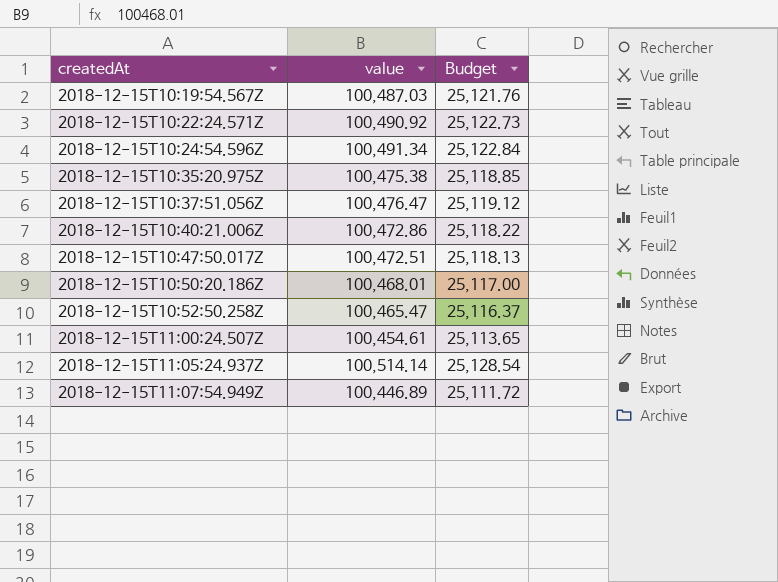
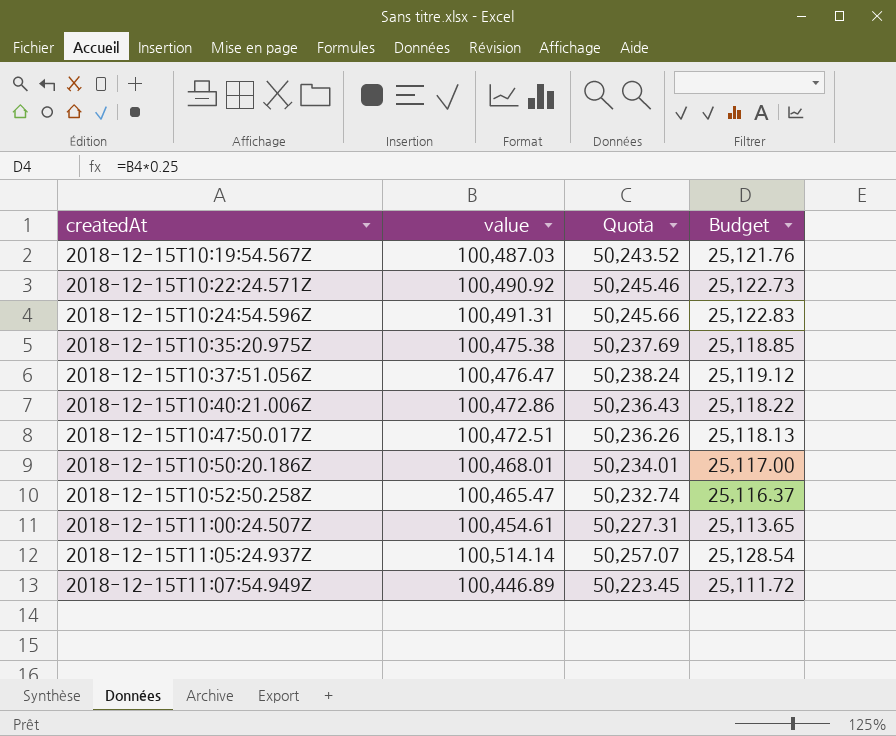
column Quota | formula: none -> [value] * 0.5
2018-12-15T10:24:54.596Z | value: 100,491.34 -> 100,491.31
2018-12-15T10:24:54.596Z | Budget: 25,122.84 -> 25,122.83

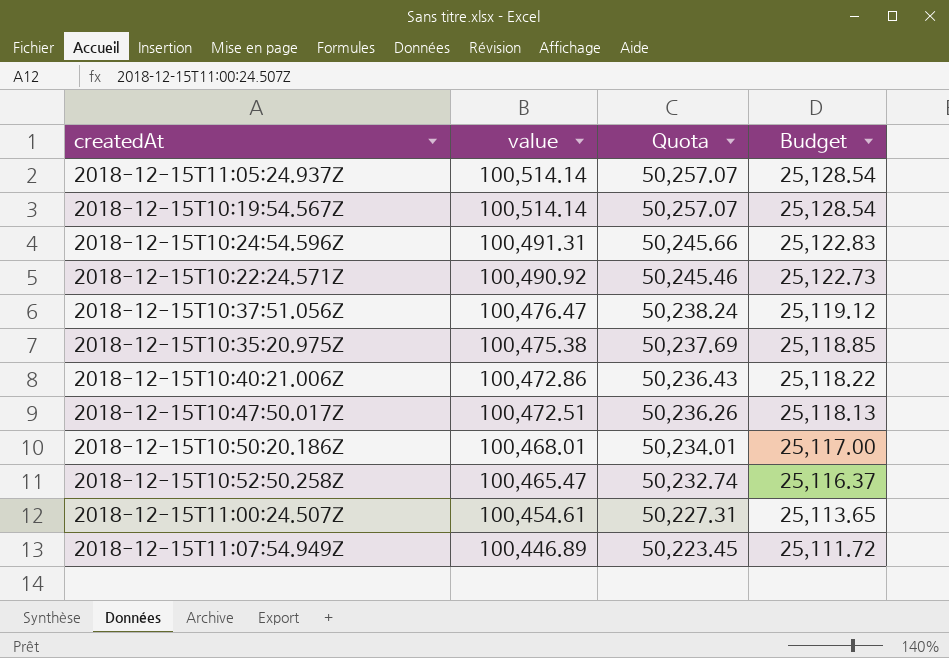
row order: createdAt ascending -> value descending
2018-12-15T10:19:54.567Z | value: 100,487.03 -> 100,514.14
2018-12-15T10:19:54.567Z | Quota: 50,243.52 -> 50,257.07
2018-12-15T10:19:54.567Z | Budget: 25,121.76 -> 25,128.54

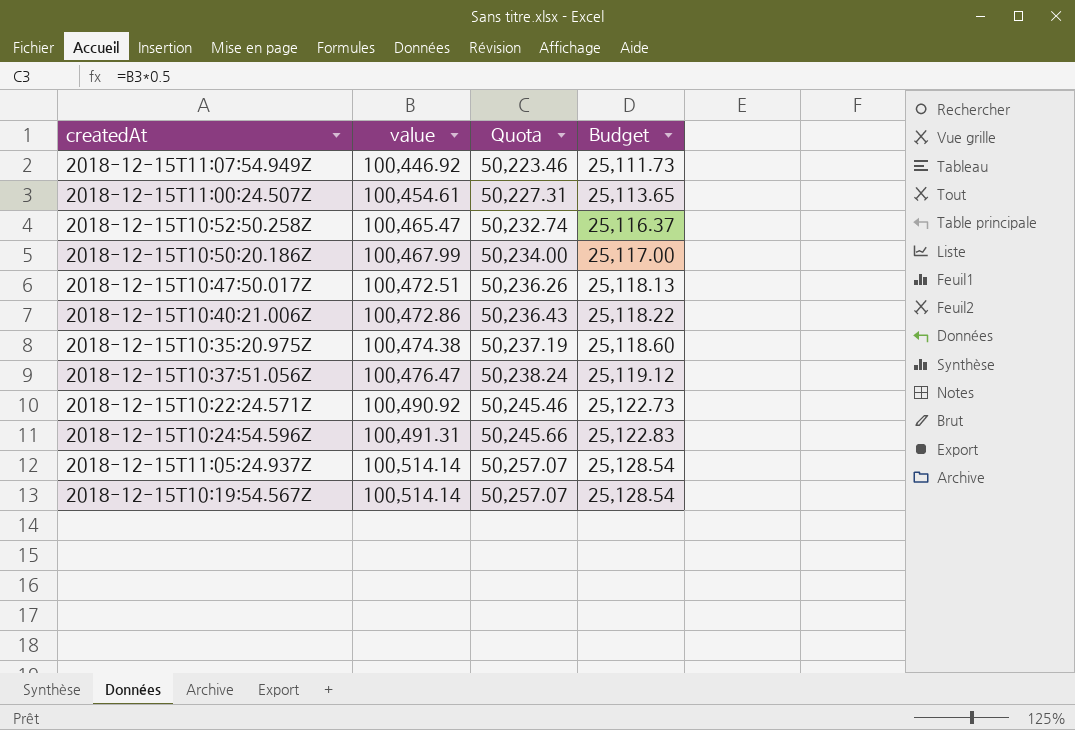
row order: value descending -> value ascending
2018-12-15T11:07:54.949Z | value: 100,446.89 -> 100,446.92
2018-12-15T11:07:54.949Z | Quota: 50,223.45 -> 50,223.46
2018-12-15T11:07:54.949Z | Budget: 25,111.72 -> 25,111.73
2018-12-15T10:50:20.186Z | value: 100,468.01 -> 100,467.99
2018-12-15T10:50:20.186Z | Quota: 50,234.01 -> 50,234.00
2018-12-15T10:35:20.975Z | value: 100,475.38 -> 100,474.38
2018-12-15T10:35:20.975Z | Quota: 50,237.69 -> 50,237.19
2018-12-15T10:35:20.975Z | Budget: 25,118.85 -> 25,118.60

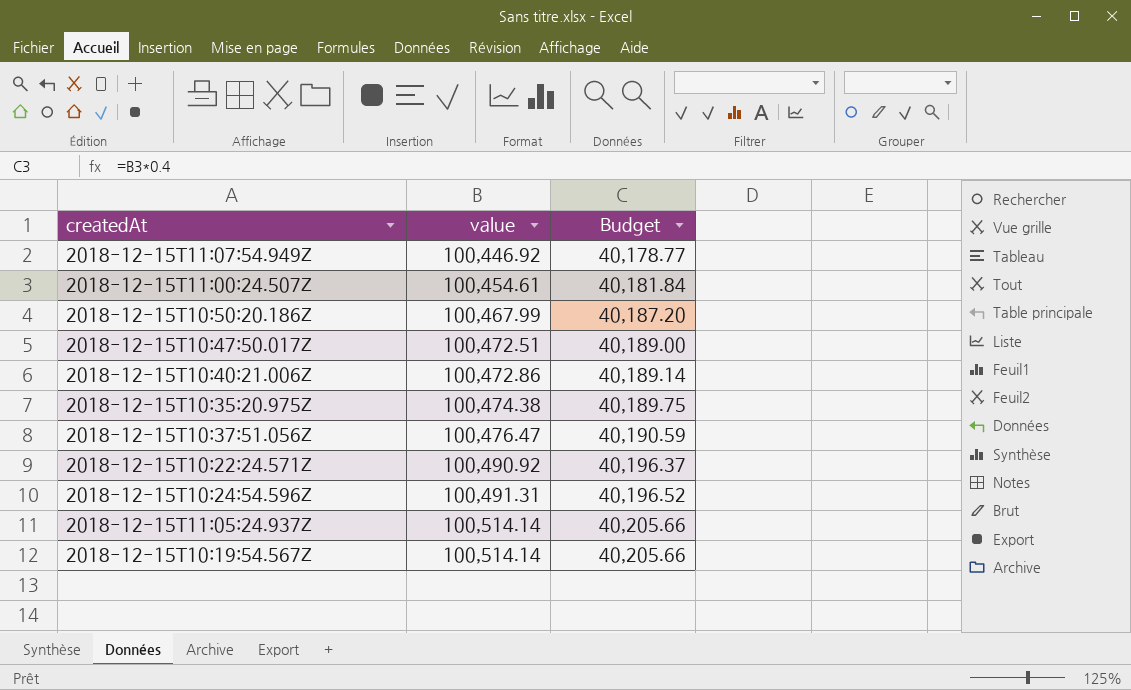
column Quota | formula: [value] * 0.5 -> none
column Budget | formula: [value] * 0.25 -> [value] * 0.4
row 2018-12-15T10:52:50.258Z: 100,465.47 | 50,232.74 | 25,116.37 -> none

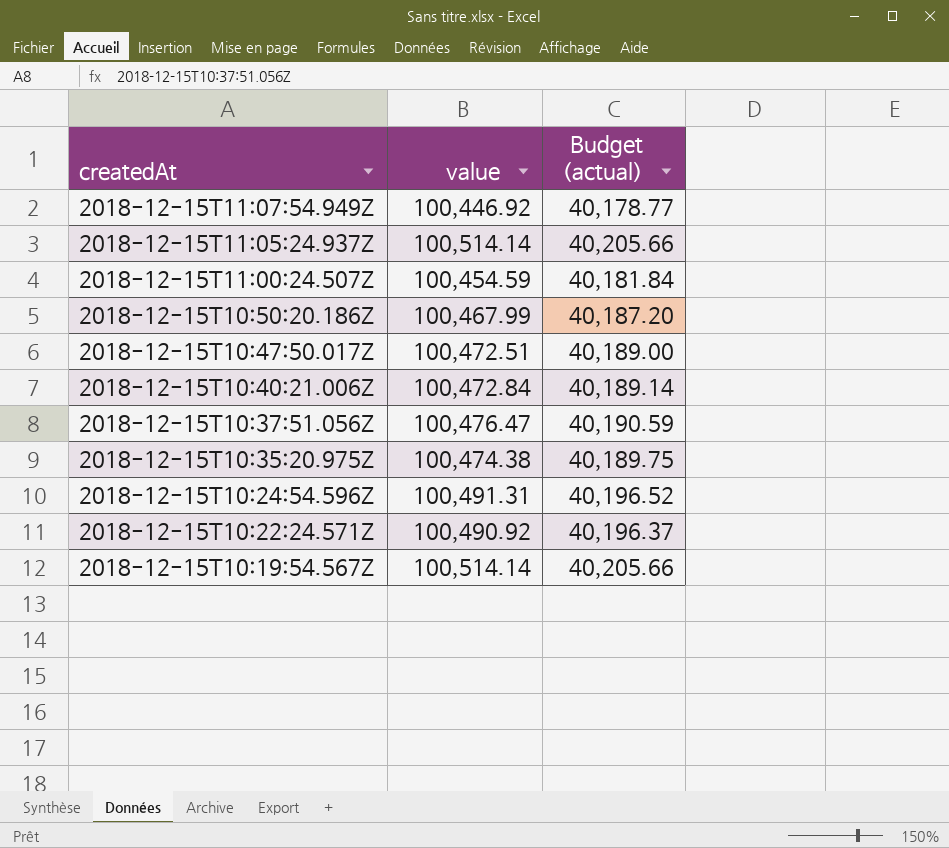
row order: value ascending -> createdAt descending
column name: Budget -> Budget (actual)
2018-12-15T11:00:24.507Z | value: 100,454.61 -> 100,454.59
2018-12-15T10:40:21.006Z | value: 100,472.86 -> 100,472.84

